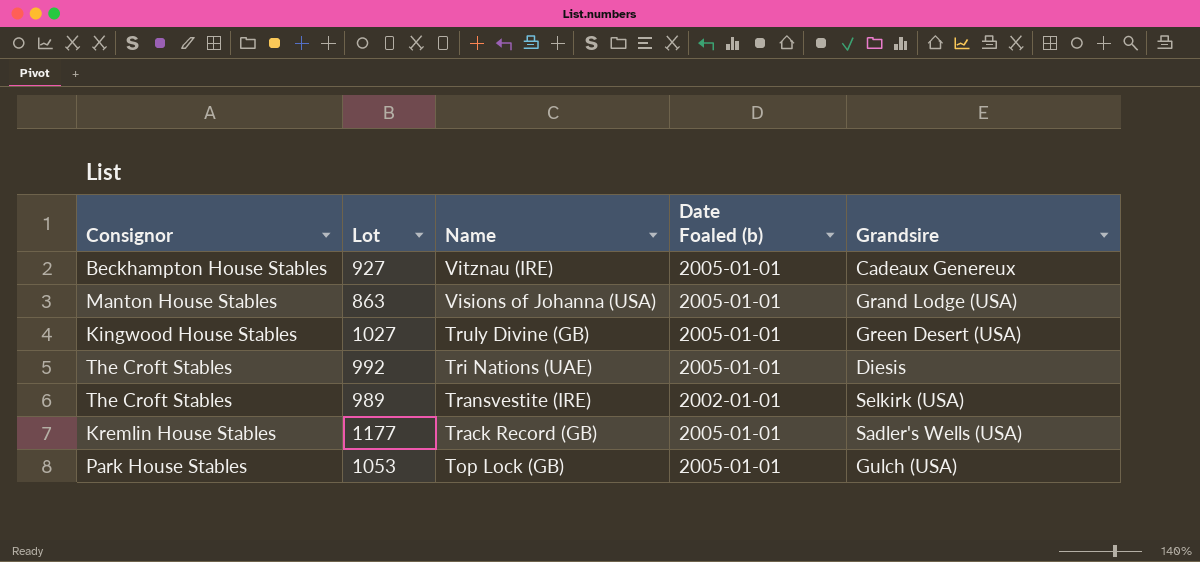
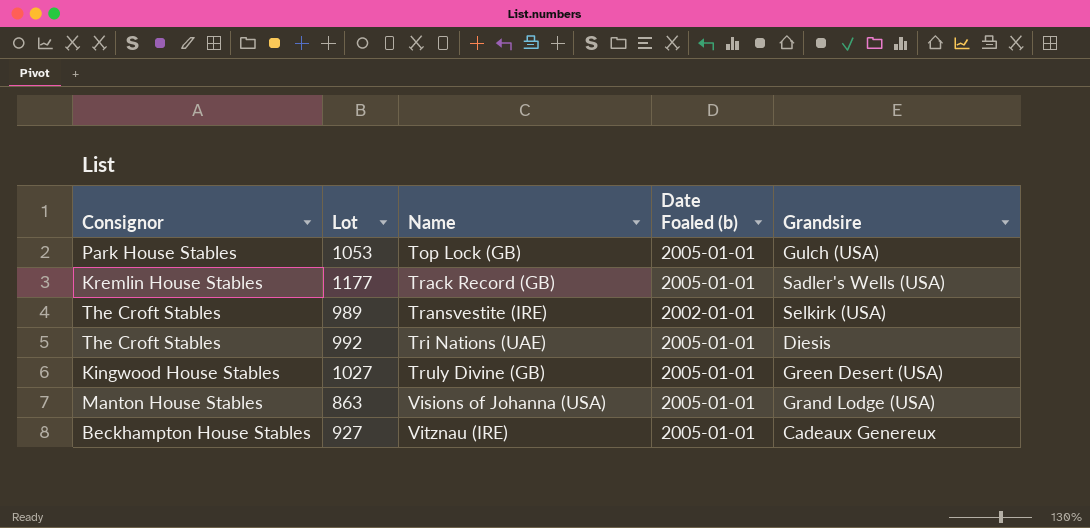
row order: Name descending -> Name ascending

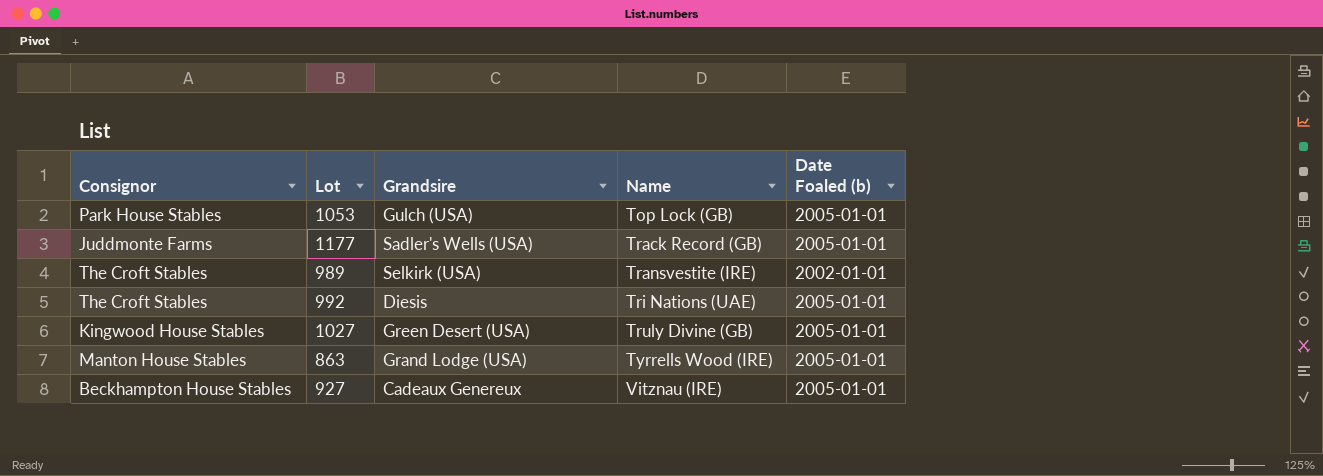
column Grandsire | position: 5 -> 3
1177 | Consignor: Kremlin House Stables -> Juddmonte Farms
863 | Name: Visions of Johanna (USA) -> Tyrrells Wood (IRE)

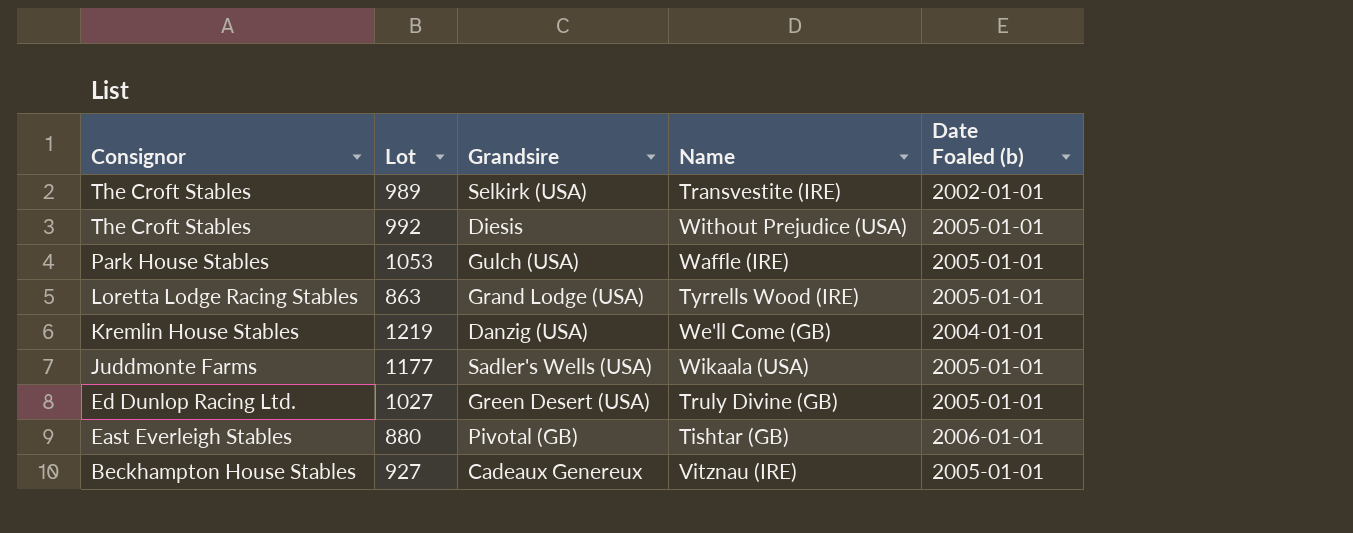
row order: Name ascending -> Consignor descending
992 | Name: Tri Nations (UAE) -> Without Prejudice (USA)
1053 | Name: Top Lock (GB) -> Waffle (IRE)
863 | Consignor: Manton House Stables -> Loretta Lodge Racing Stables
row 1219: none -> Kremlin House Stables | Danzig (USA) | We'll Come (GB) | 2004-01-01
1177 | Name: Track Record (GB) -> Wikaala (USA)
1027 | Consignor: Kingwood House Stables -> Ed Dunlop Racing Ltd.
row 880: none -> East Everleigh Stables | Pivotal (GB) | Tishtar (GB) | 2006-01-01

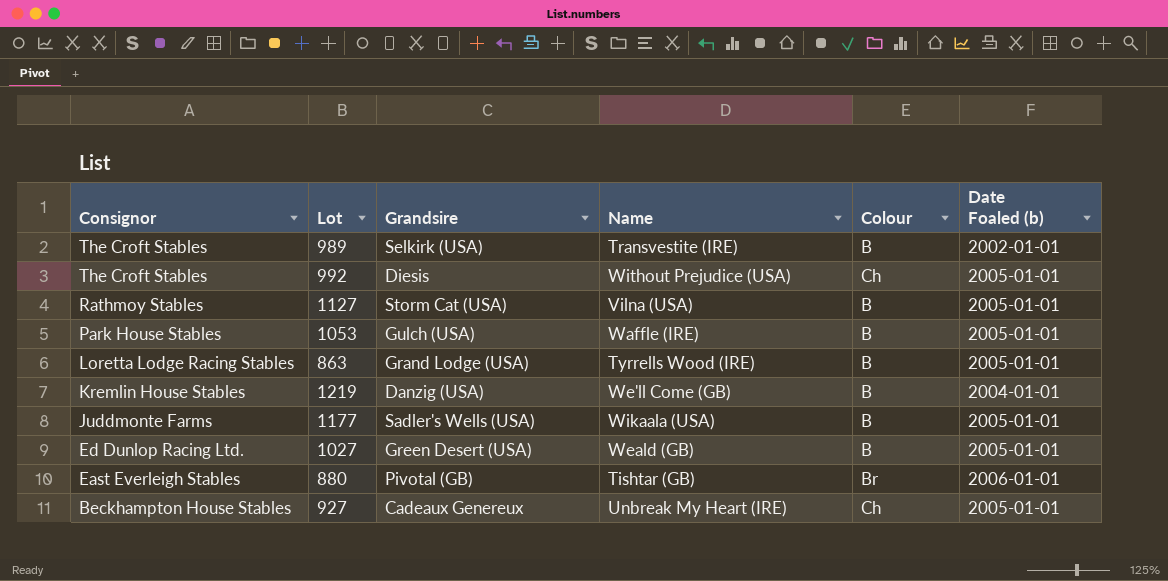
column Colour | position: none -> 5
row 1127: none -> Rathmoy Stables | Storm Cat (USA) | Vilna (USA) | B | 2005-01-01
1027 | Name: Truly Divine (GB) -> Weald (GB)
927 | Name: Vitznau (IRE) -> Unbreak My Heart (IRE)

